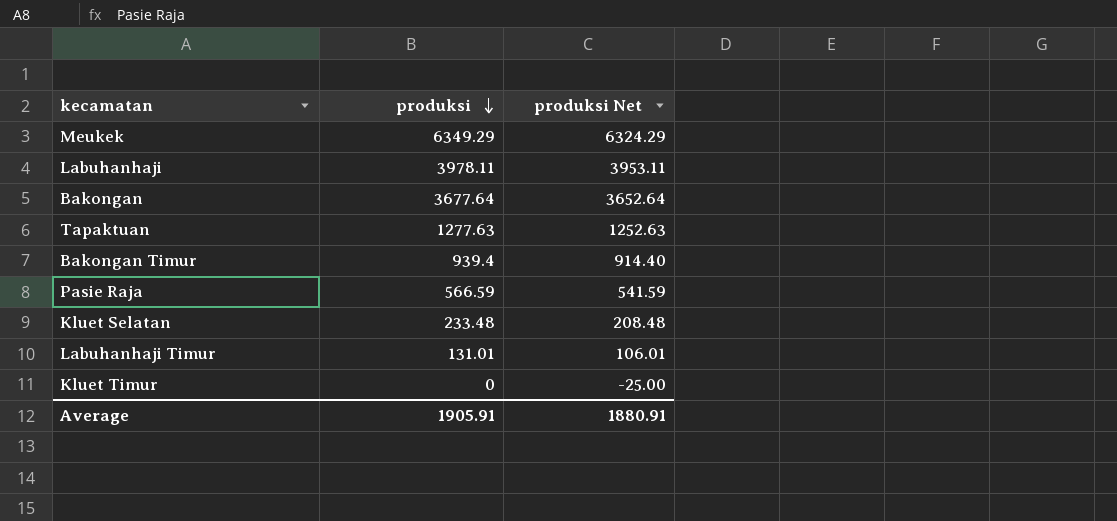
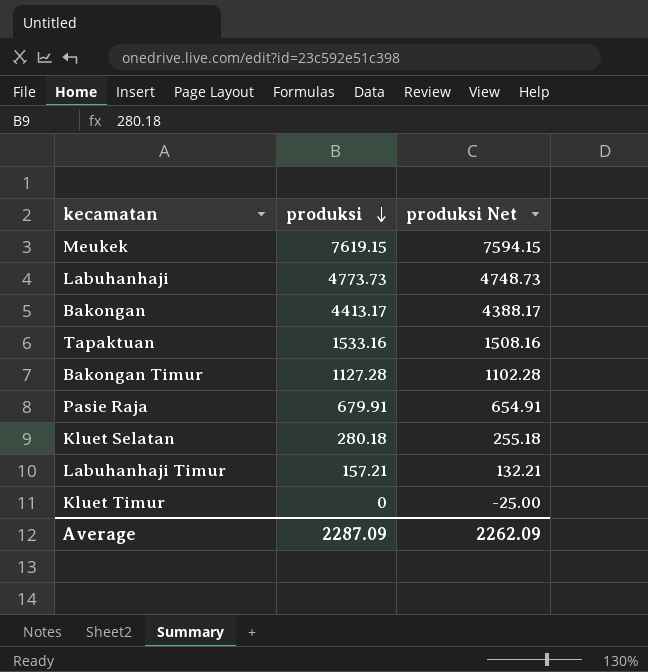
Meukek | produksi: 6349.29 -> 7619.15
Meukek | produksi Net: 6324.29 -> 7594.15
Labuhanhaji | produksi: 3978.11 -> 4773.73
Labuhanhaji | produksi Net: 3953.11 -> 4748.73
Bakongan | produksi: 3677.64 -> 4413.17
Bakongan | produksi Net: 3652.64 -> 4388.17
Tapaktuan | produksi: 1277.63 -> 1533.16
Tapaktuan | produksi Net: 1252.63 -> 1508.16
Bakongan Timur | produksi: 939.4 -> 1127.28
Bakongan Timur | produksi Net: 914.40 -> 1102.28
Pasie Raja | produksi: 566.59 -> 679.91
Pasie Raja | produksi Net: 541.59 -> 654.91
Kluet Selatan | produksi: 233.48 -> 280.18
Kluet Selatan | produksi Net: 208.48 -> 255.18
Labuhanhaji Timur | produksi: 131.01 -> 157.21
Labuhanhaji Timur | produksi Net: 106.01 -> 132.21
Average | produksi: 1905.91 -> 2287.09
Average | produksi Net: 1880.91 -> 2262.09

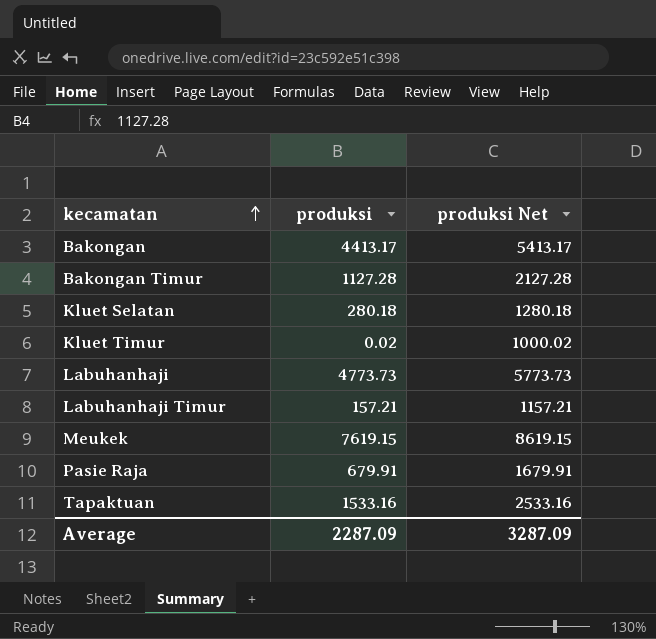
row order: produksi descending -> kecamatan ascending
column produksi Net | formula: [produksi] - 25 -> [produksi] + 1000
Kluet Timur | produksi: 0 -> 0.02
Average | produksi Net: 2262.09 -> 3287.09

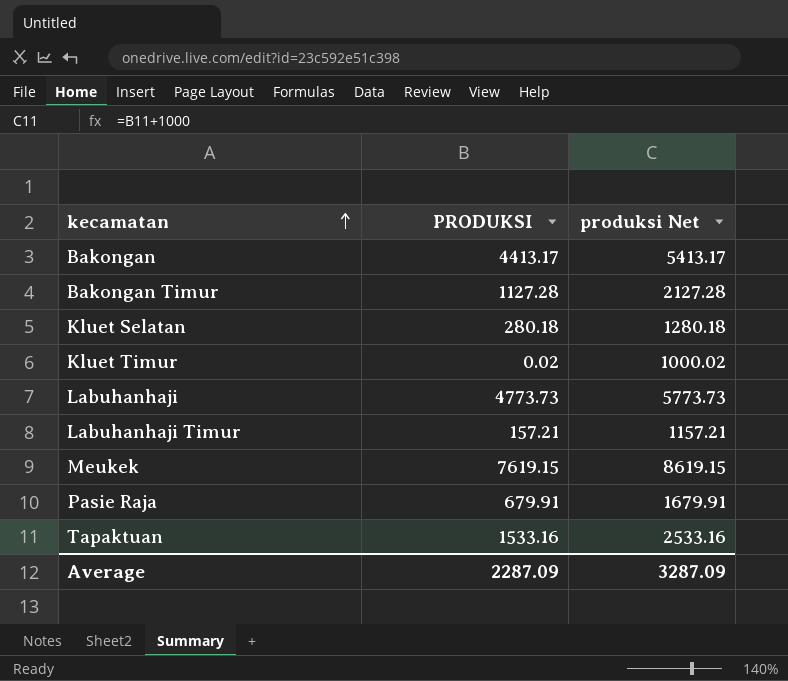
column name: produksi -> PRODUKSI

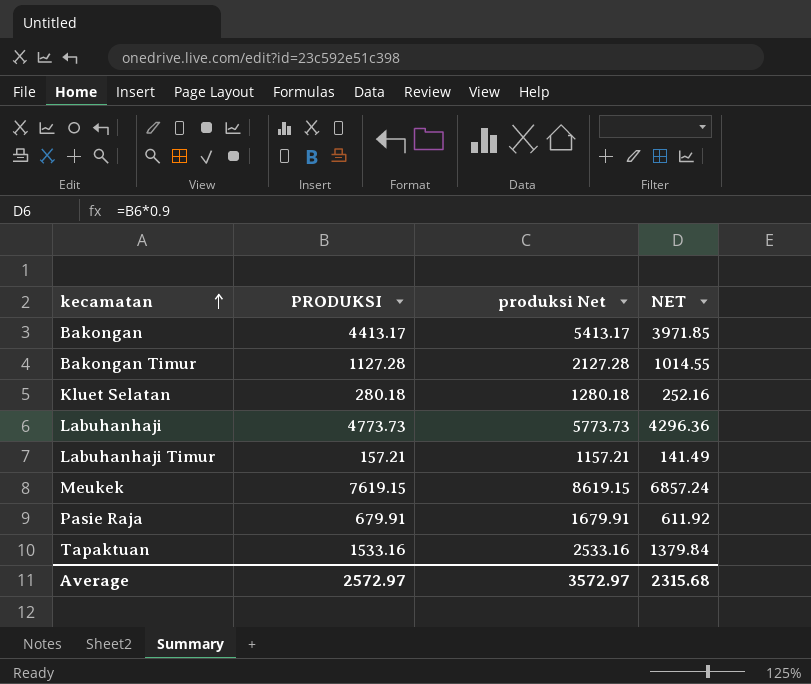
column NET | formula: none -> [PRODUKSI] * 0.9
row Kluet Timur: 0.02 | 1000.02 -> none
Average | PRODUKSI: 2287.09 -> 2572.97
Average | produksi Net: 3287.09 -> 3572.97

